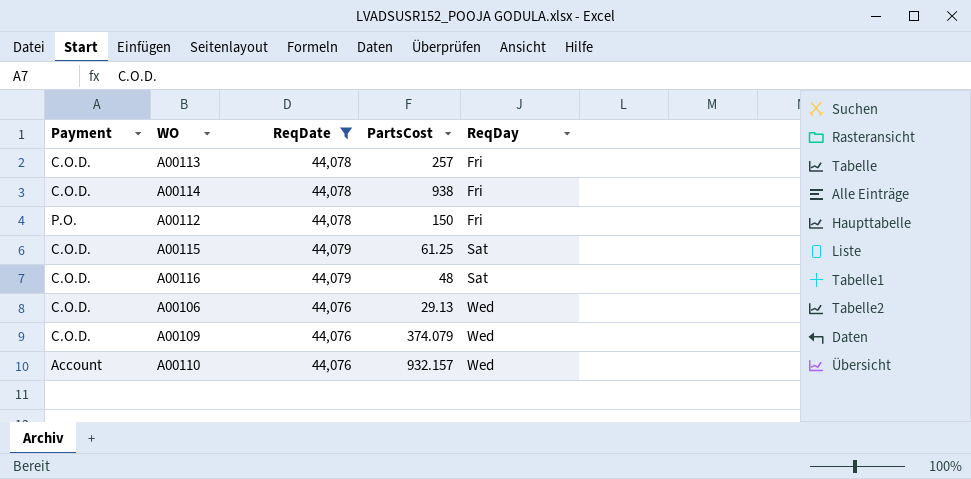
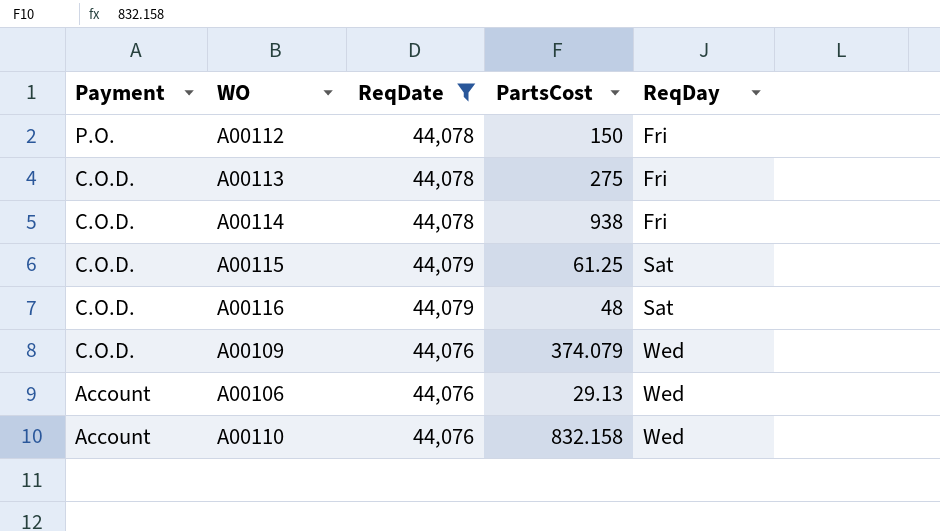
row order: ReqDay ascending -> Payment descending
A00113 | PartsCost: 257 -> 275
A00106 | Payment: C.O.D. -> Account
A00110 | PartsCost: 932.157 -> 832.158

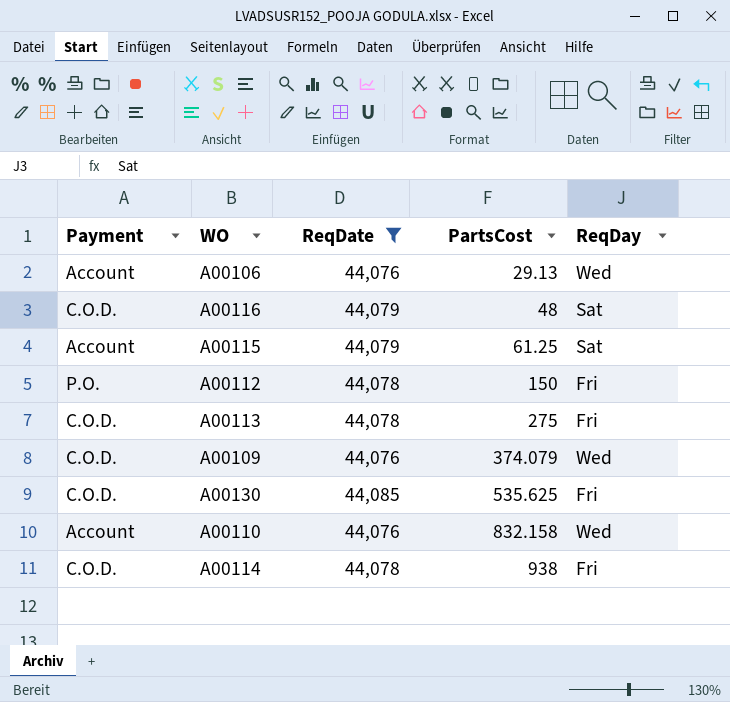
row order: Payment descending -> PartsCost ascending
A00115 | Payment: C.O.D. -> Account
row A00130: none -> C.O.D. | 44,085 | 535.625 | Fri

